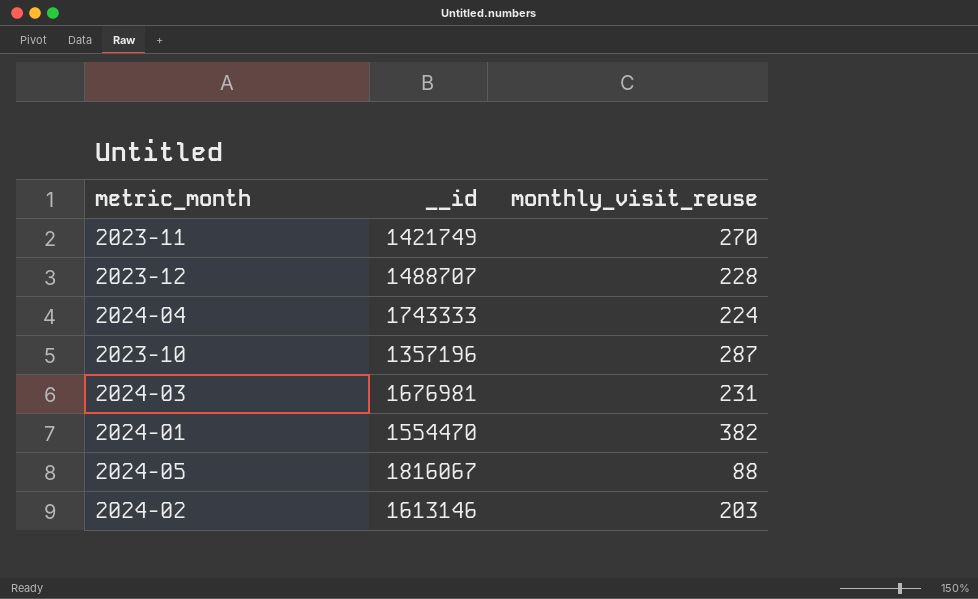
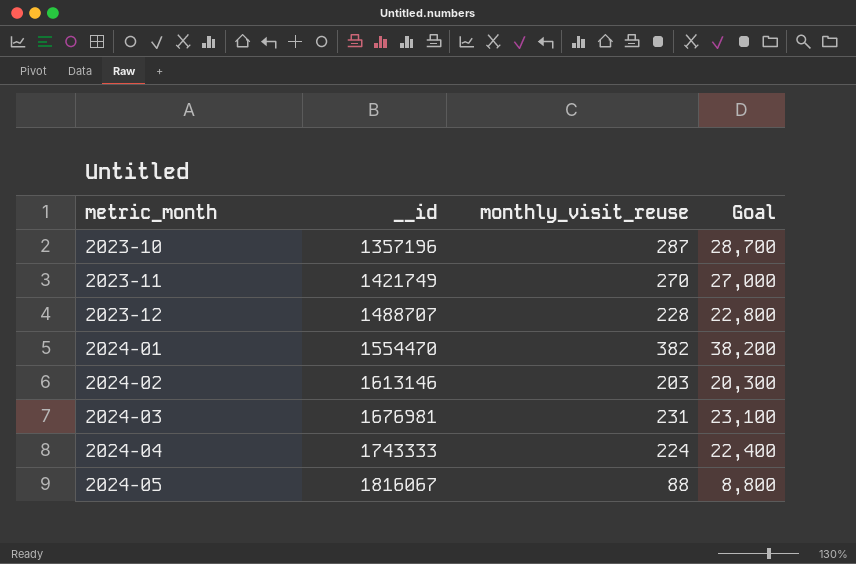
row order: none -> metric_month ascending
column Goal | formula: none -> [monthly_visit_reuse] * 100

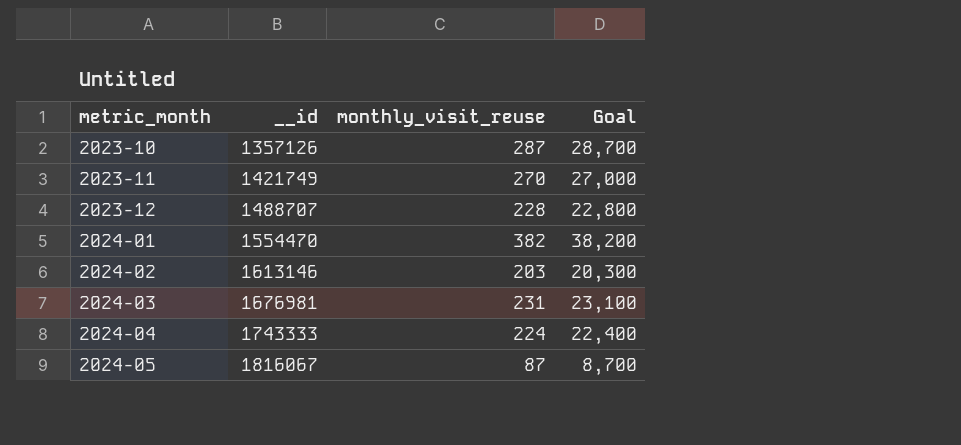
2023-10 | __id: 1357196 -> 1357126
2024-05 | monthly_visit_reuse: 88 -> 87
2024-05 | Goal: 8,800 -> 8,700

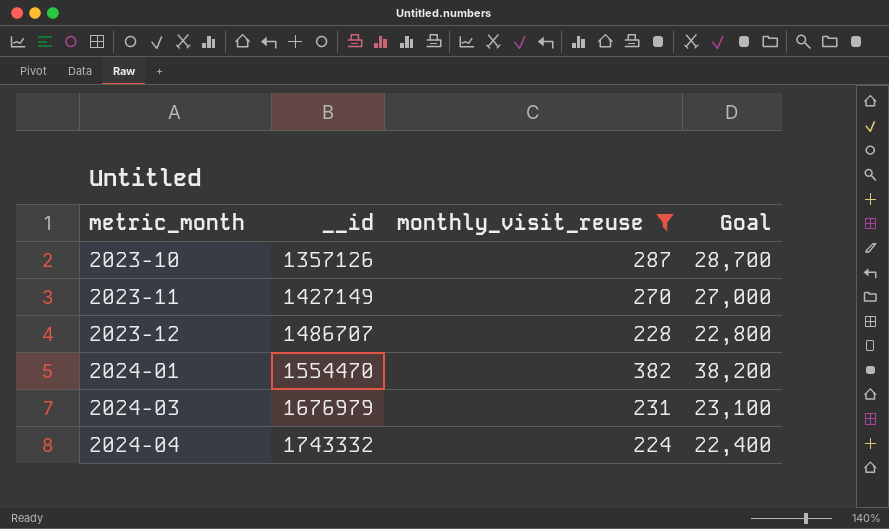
filter: none -> monthly_visit_reuse >= 224
2023-11 | __id: 1421749 -> 1427149
2023-12 | __id: 1488707 -> 1486707
2024-03 | __id: 1676981 -> 1676979
2024-04 | __id: 1743333 -> 1743332

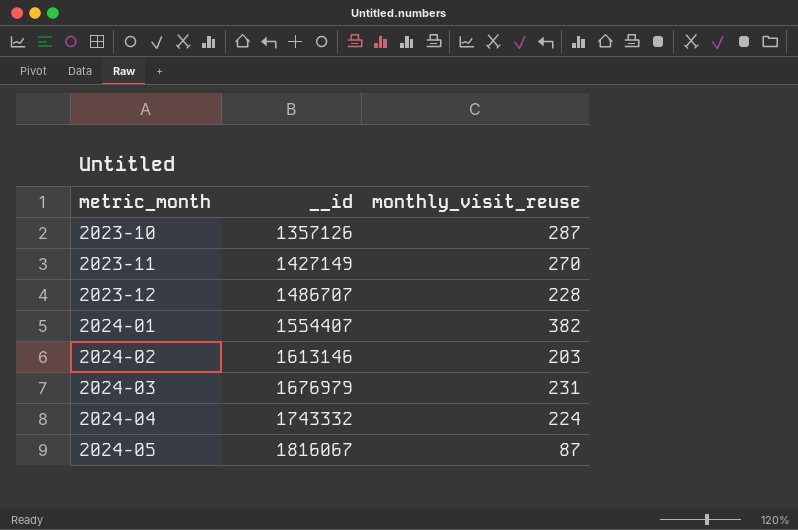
filter: monthly_visit_reuse >= 224 -> none
column Goal | formula: [monthly_visit_reuse] * 100 -> none
2024-01 | __id: 1554470 -> 1554407

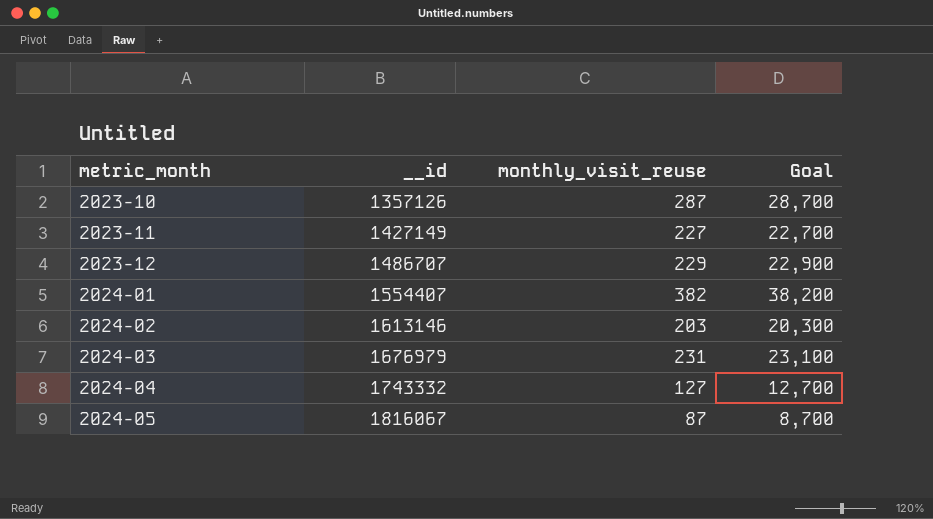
column Goal | formula: none -> [monthly_visit_reuse] * 100
2023-11 | monthly_visit_reuse: 270 -> 227
2023-12 | monthly_visit_reuse: 228 -> 229
2024-04 | monthly_visit_reuse: 224 -> 127

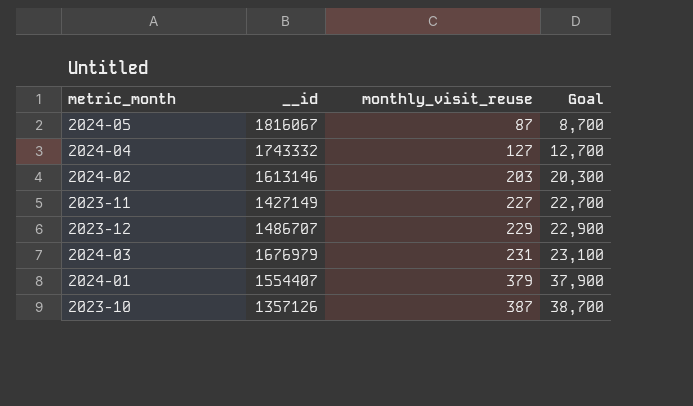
row order: metric_month ascending -> monthly_visit_reuse ascending
2024-01 | monthly_visit_reuse: 382 -> 379
2024-01 | Goal: 38,200 -> 37,900
2023-10 | monthly_visit_reuse: 287 -> 387
2023-10 | Goal: 28,700 -> 38,700

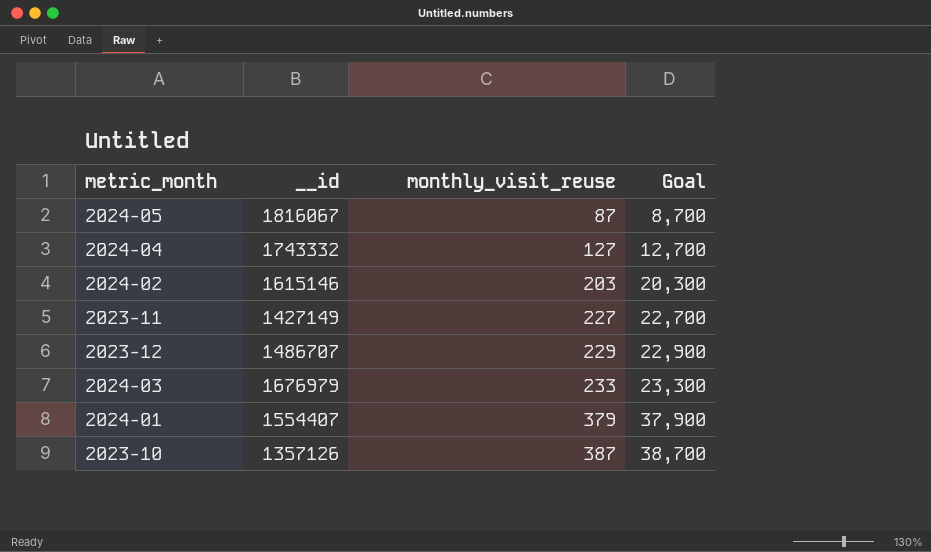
2024-02 | __id: 1613146 -> 1615146
2024-03 | monthly_visit_reuse: 231 -> 233
2024-03 | Goal: 23,100 -> 23,300

